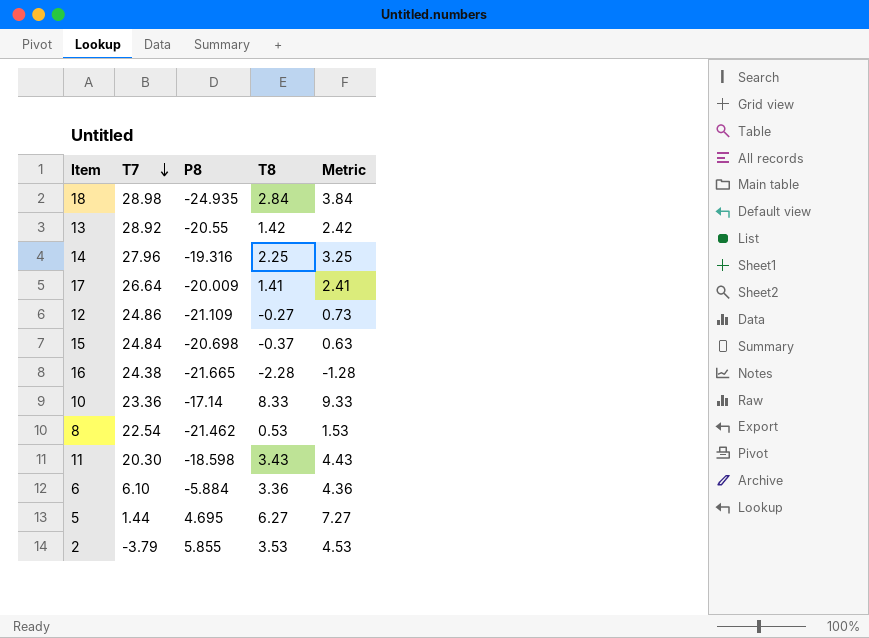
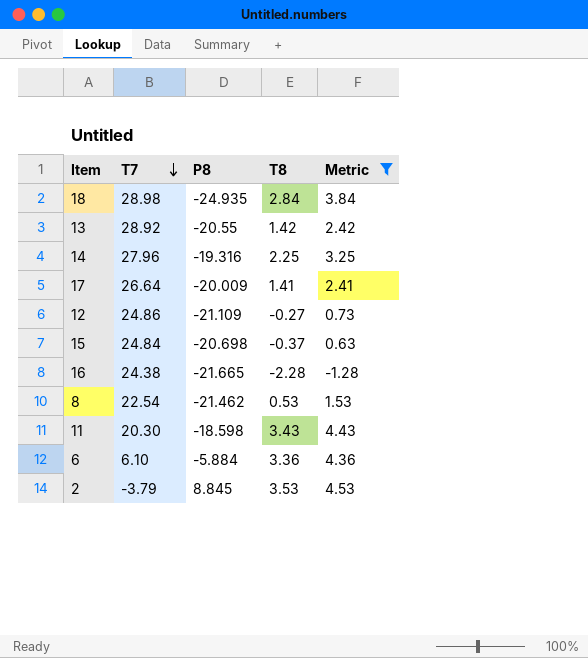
filter: none -> Metric <= 4.53
2 | P8: 5.855 -> 8.845

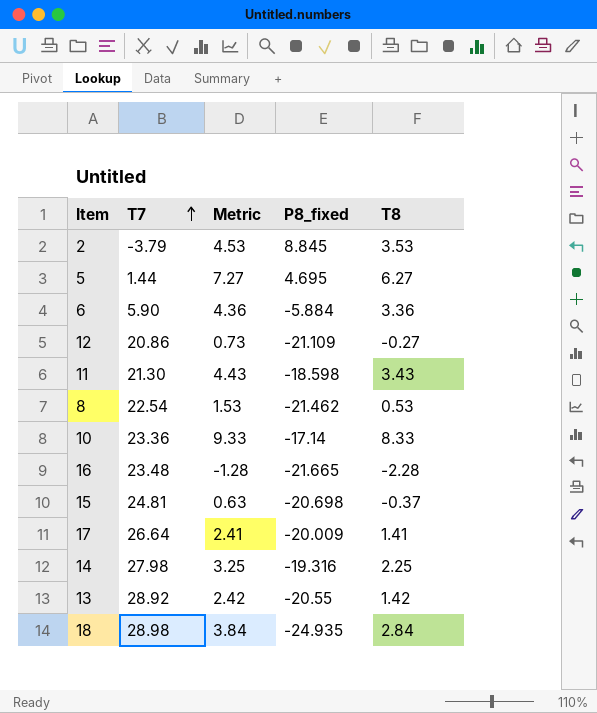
filter: Metric <= 4.53 -> none
row order: T7 descending -> T7 ascending
column Metric | position: 5 -> 3
column name: P8 -> P8_fixed
6 | T7: 6.10 -> 5.90
12 | T7: 24.86 -> 20.86
11 | T7: 20.30 -> 21.30
16 | T7: 24.38 -> 23.48
15 | T7: 24.84 -> 24.81
14 | T7: 27.96 -> 27.98

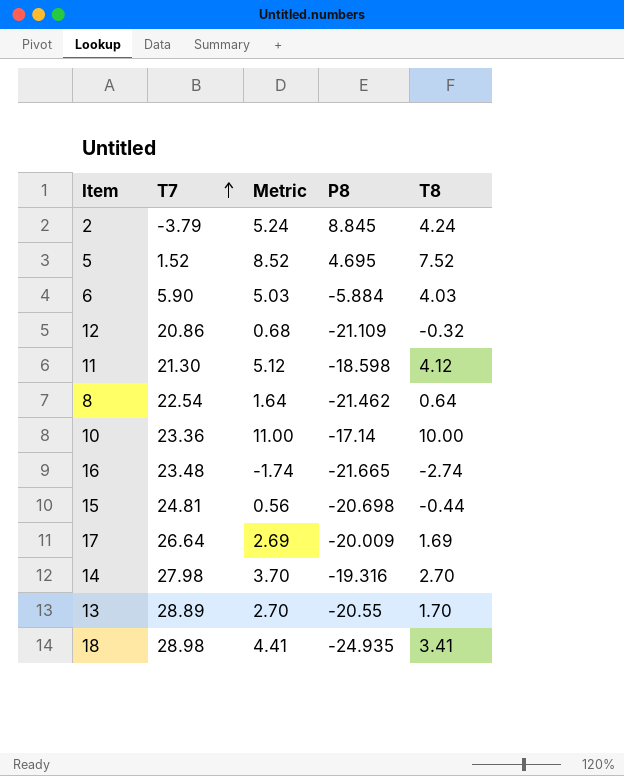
column name: P8_fixed -> P8
2 | Metric: 4.53 -> 5.24
2 | T8: 3.53 -> 4.24
5 | T7: 1.44 -> 1.52
5 | Metric: 7.27 -> 8.52
5 | T8: 6.27 -> 7.52
6 | Metric: 4.36 -> 5.03
6 | T8: 3.36 -> 4.03
12 | Metric: 0.73 -> 0.68
12 | T8: -0.27 -> -0.32
11 | Metric: 4.43 -> 5.12
11 | T8: 3.43 -> 4.12
8 | Metric: 1.53 -> 1.64
8 | T8: 0.53 -> 0.64
10 | Metric: 9.33 -> 11.00
10 | T8: 8.33 -> 10.00
16 | Metric: -1.28 -> -1.74
16 | T8: -2.28 -> -2.74
15 | Metric: 0.63 -> 0.56
15 | T8: -0.37 -> -0.44
17 | Metric: 2.41 -> 2.69
17 | T8: 1.41 -> 1.69
14 | Metric: 3.25 -> 3.70
14 | T8: 2.25 -> 2.70
13 | T7: 28.92 -> 28.89
13 | Metric: 2.42 -> 2.70
13 | T8: 1.42 -> 1.70
18 | Metric: 3.84 -> 4.41
18 | T8: 2.84 -> 3.41

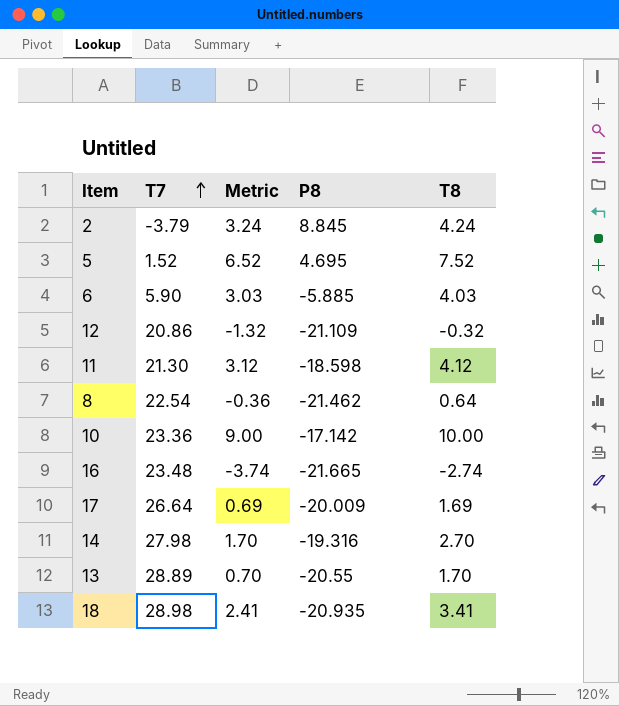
column Metric | formula: [T8] + 1 -> [T8] - 1
row 15: 24.81 | 0.56 | -20.698 | -0.44 -> none
6 | P8: -5.884 -> -5.885
10 | P8: -17.14 -> -17.142
18 | P8: -24.935 -> -20.935

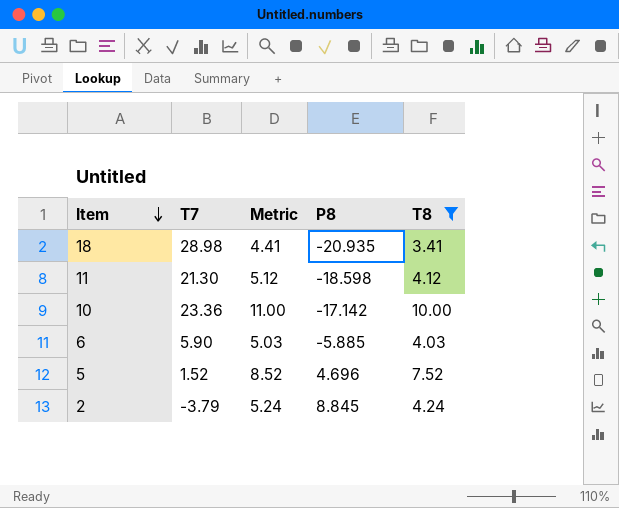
filter: none -> T8 >= 3.41
row order: T7 ascending -> Item descending
column Metric | formula: [T8] - 1 -> [T8] + 1
5 | P8: 4.695 -> 4.696

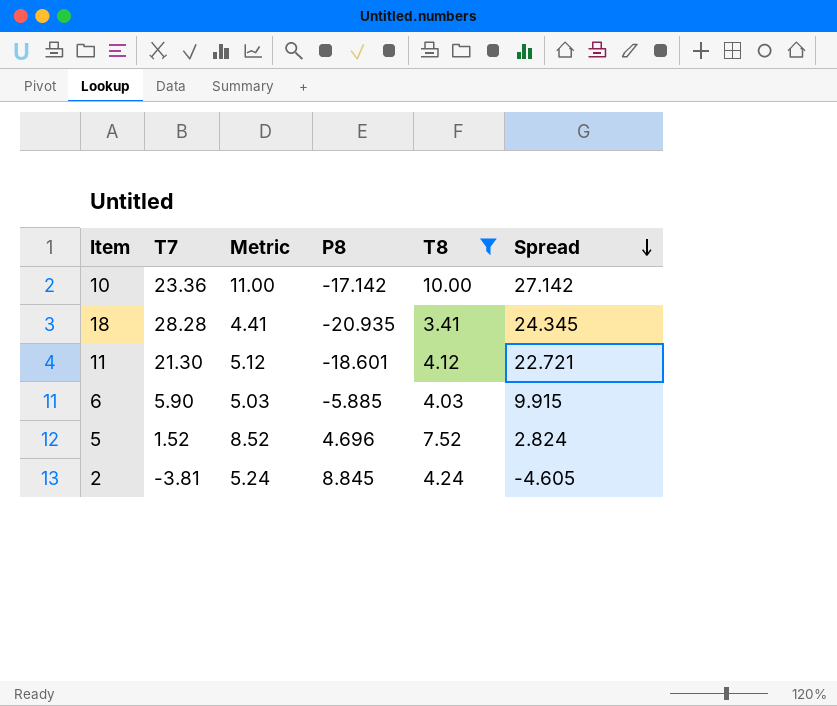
row order: Item descending -> Spread descending
column Spread | formula: none -> [T8] - [P8]
18 | T7: 28.98 -> 28.28
11 | P8: -18.598 -> -18.601
2 | T7: -3.79 -> -3.81

